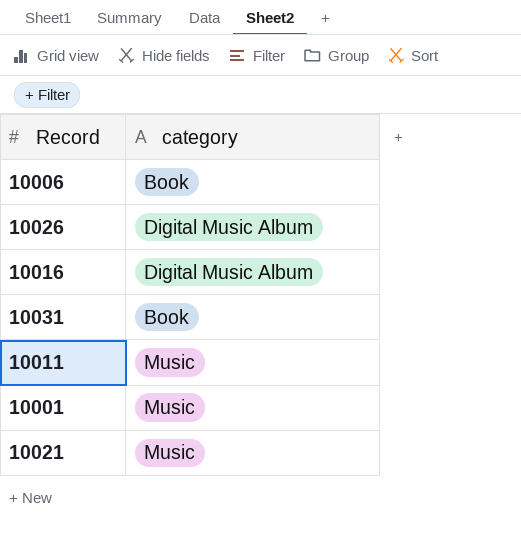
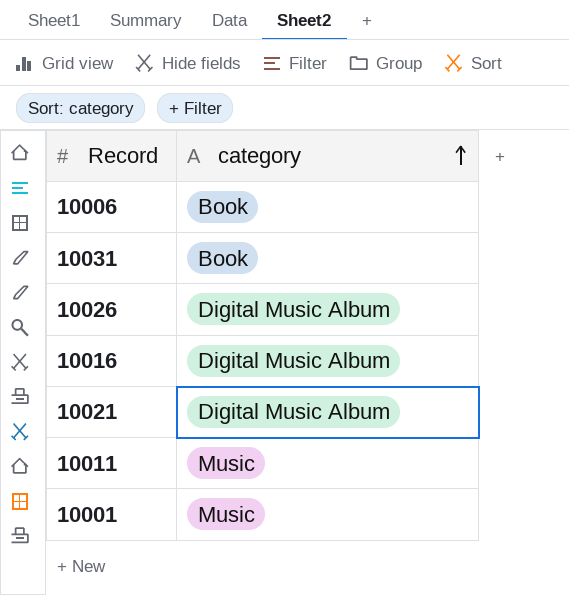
row order: none -> category ascending
10021 | category: Music -> Digital Music Album

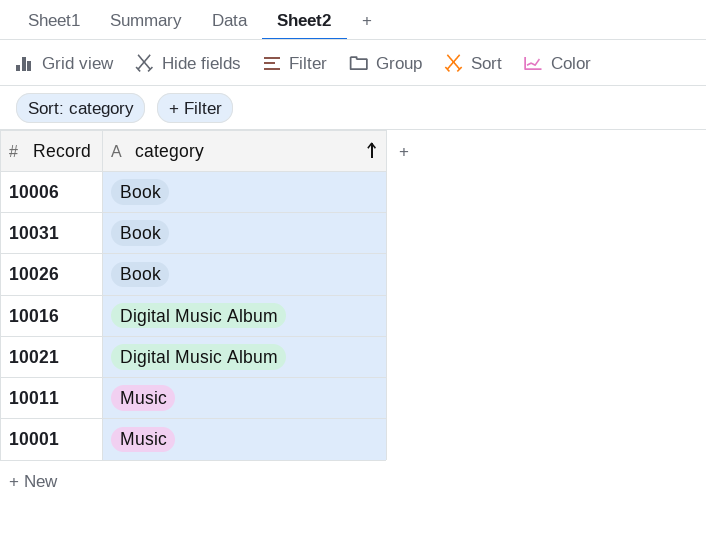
10026 | category: Digital Music Album -> Book

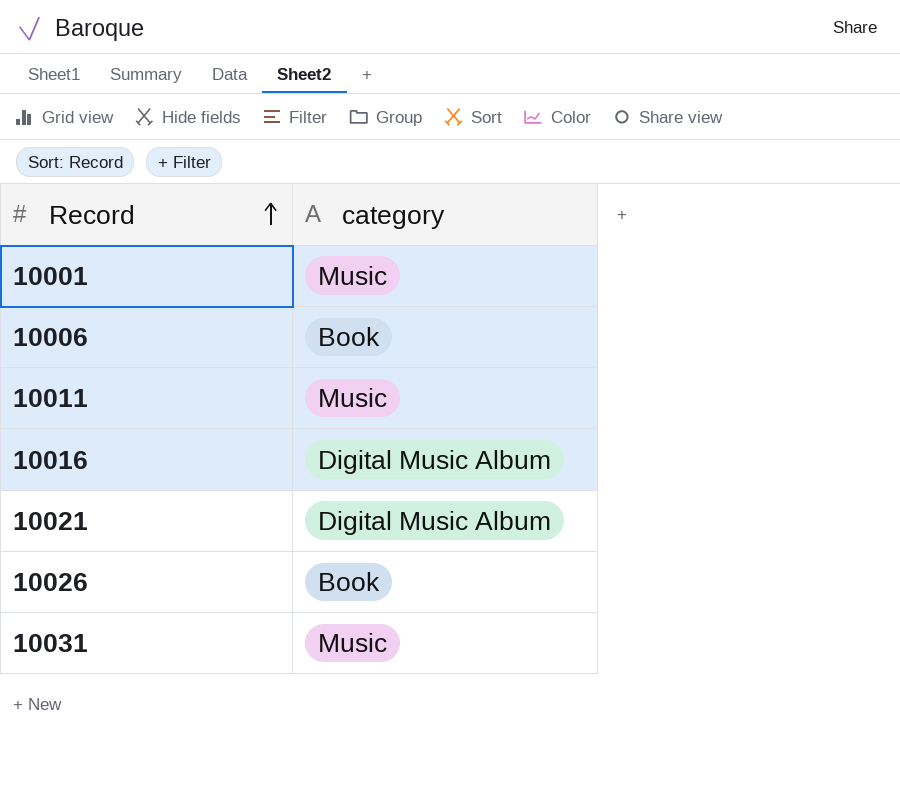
row order: category ascending -> Record ascending
10031 | category: Book -> Music

